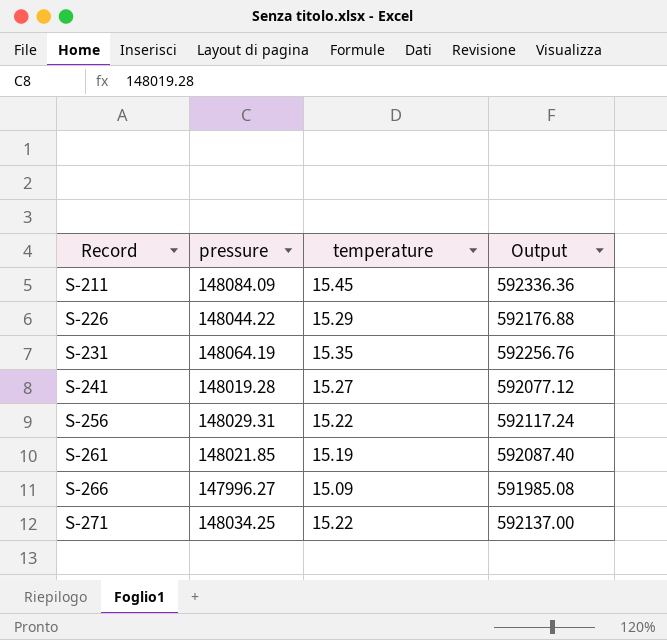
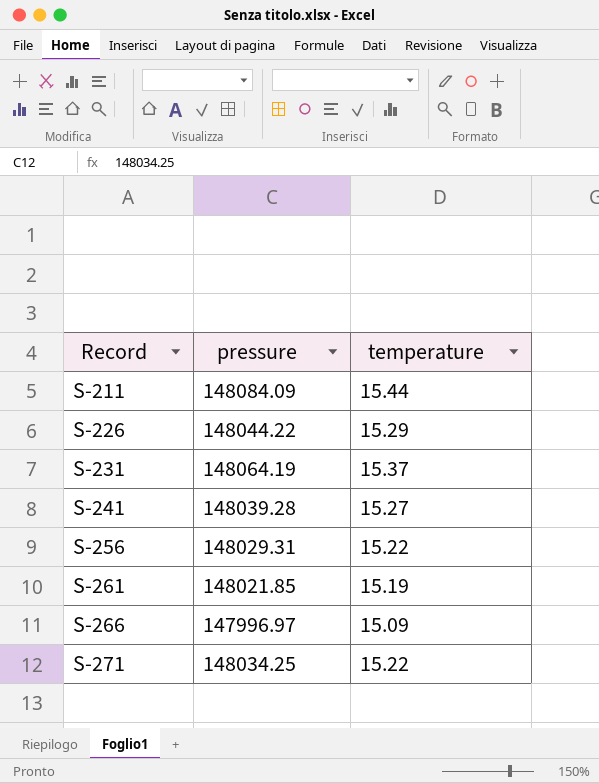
column Output | formula: [pressure] * 4 -> none
S-211 | temperature: 15.45 -> 15.44
S-231 | temperature: 15.35 -> 15.37
S-241 | pressure: 148019.28 -> 148039.28
S-266 | pressure: 147996.27 -> 147996.97

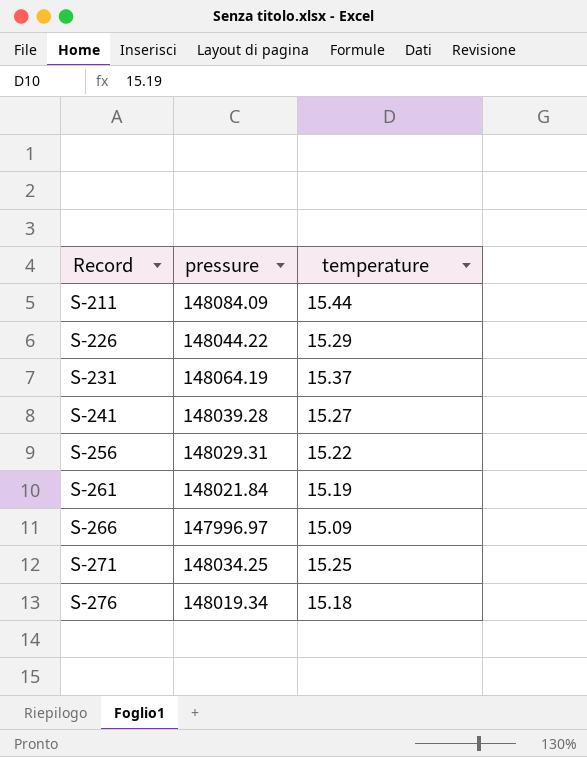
S-261 | pressure: 148021.85 -> 148021.84
S-271 | temperature: 15.22 -> 15.25
row S-276: none -> 148019.34 | 15.18

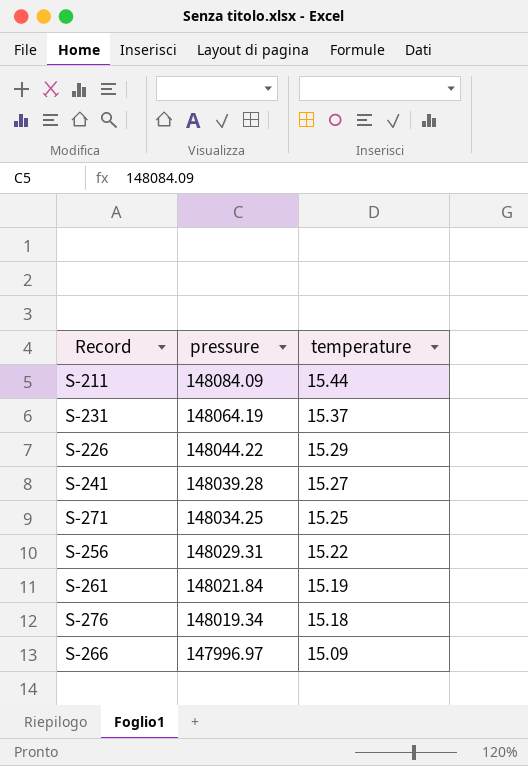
row order: Record ascending -> pressure descending

